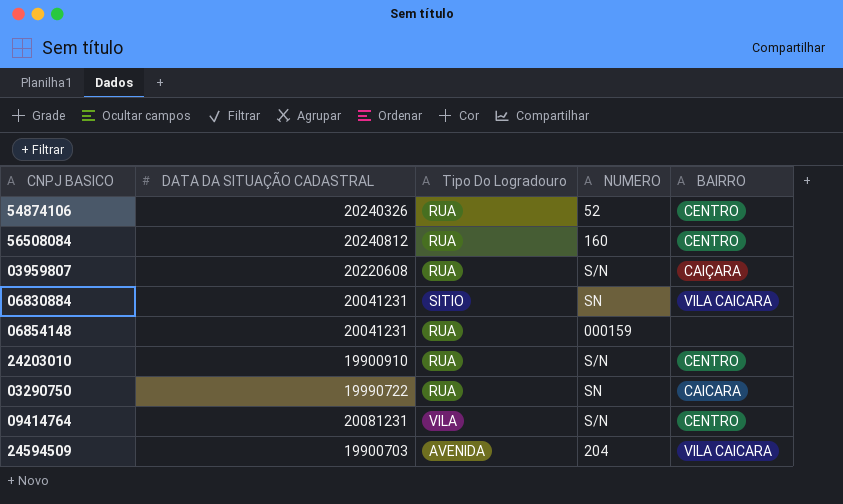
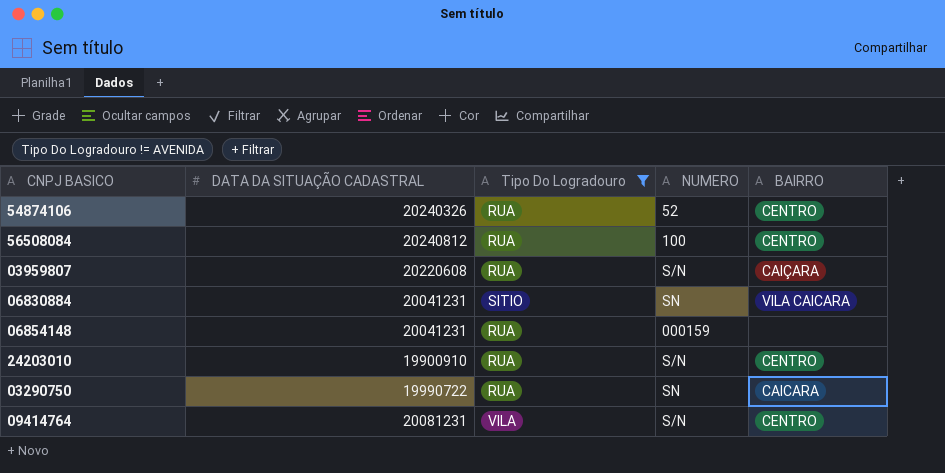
filter: none -> Tipo Do Logradouro != AVENIDA
56508084 | NUMERO: 160 -> 100

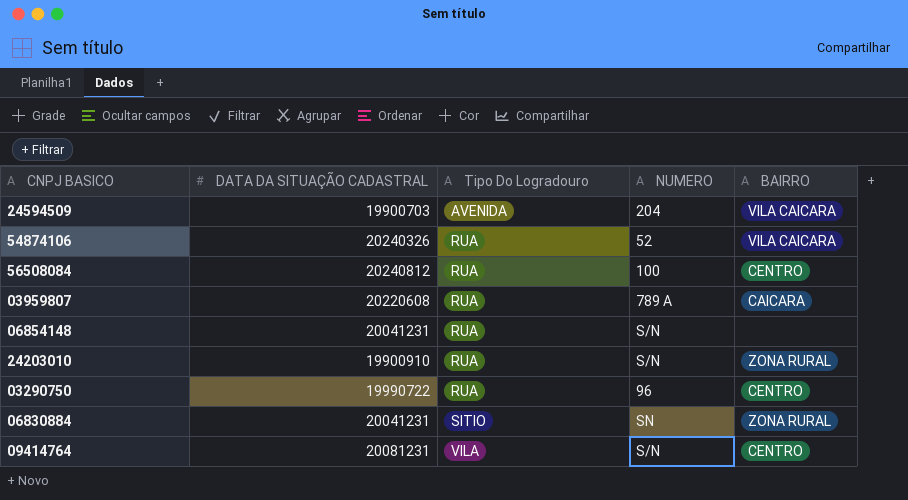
filter: Tipo Do Logradouro != AVENIDA -> none
row order: none -> Tipo Do Logradouro ascending
54874106 | BAIRRO: CENTRO -> VILA CAICARA
03959807 | NUMERO: S/N -> 789 A
03959807 | BAIRRO: CAIÇARA -> CAICARA
06854148 | NUMERO: 000159 -> S/N
24203010 | BAIRRO: CENTRO -> ZONA RURAL
03290750 | NUMERO: SN -> 96
03290750 | BAIRRO: CAICARA -> CENTRO
06830884 | BAIRRO: VILA CAICARA -> ZONA RURAL

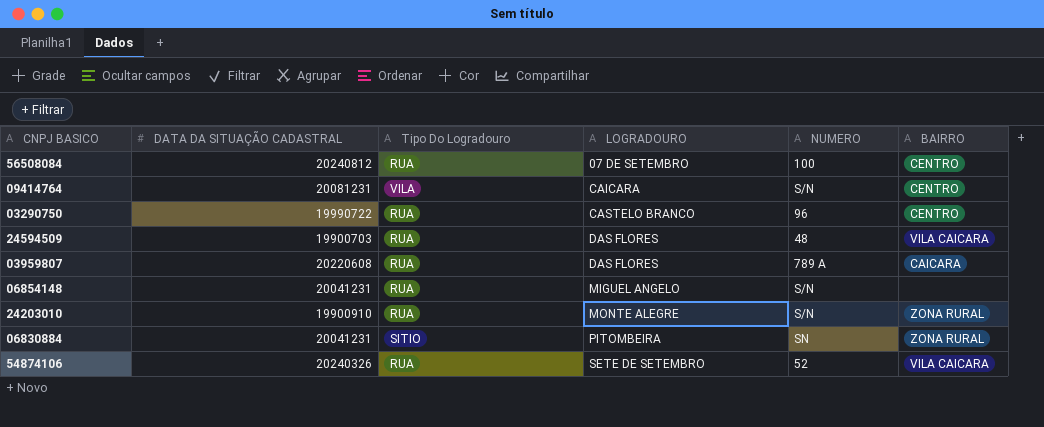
row order: Tipo Do Logradouro ascending -> LOGRADOURO ascending
column LOGRADOURO | position: none -> 4
24594509 | Tipo Do Logradouro: AVENIDA -> RUA
24594509 | NUMERO: 204 -> 48

